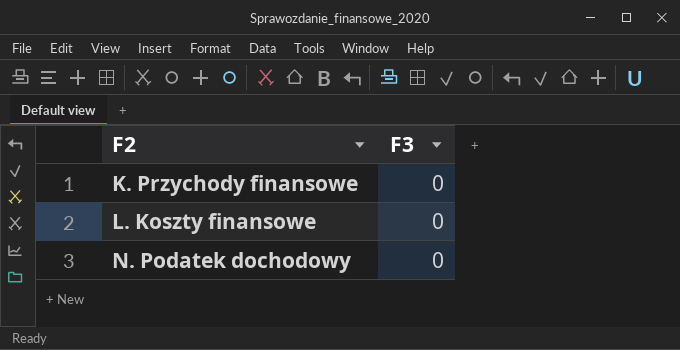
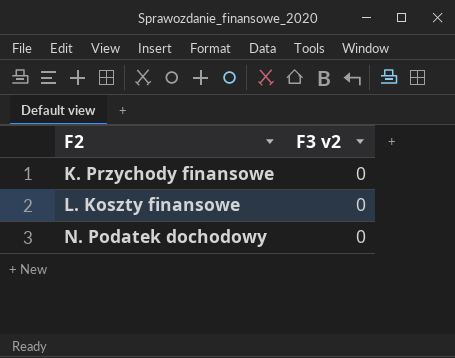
column name: F3 -> F3 v2

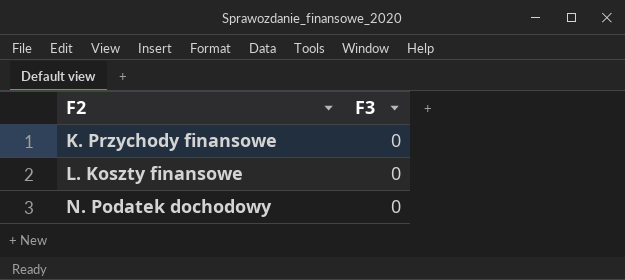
column name: F3 v2 -> F3

